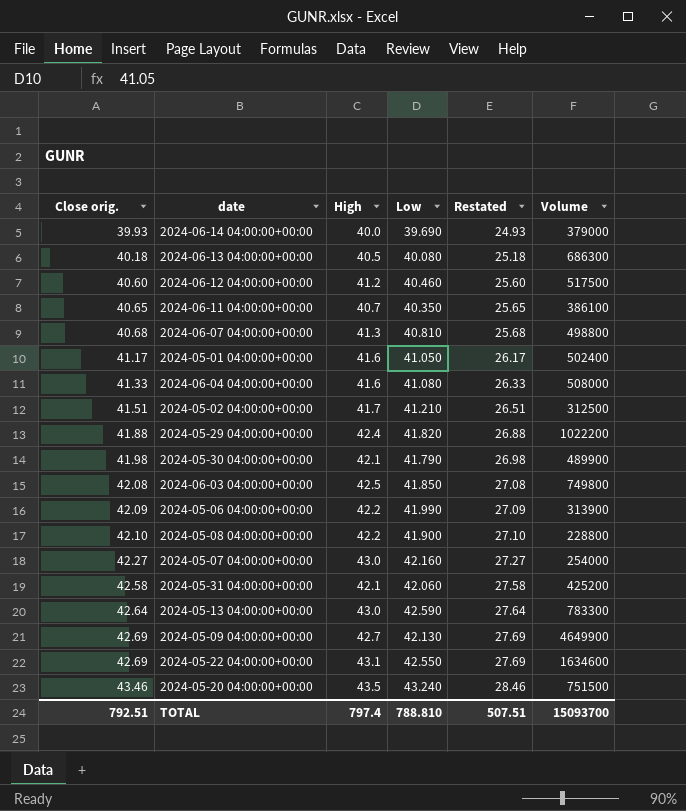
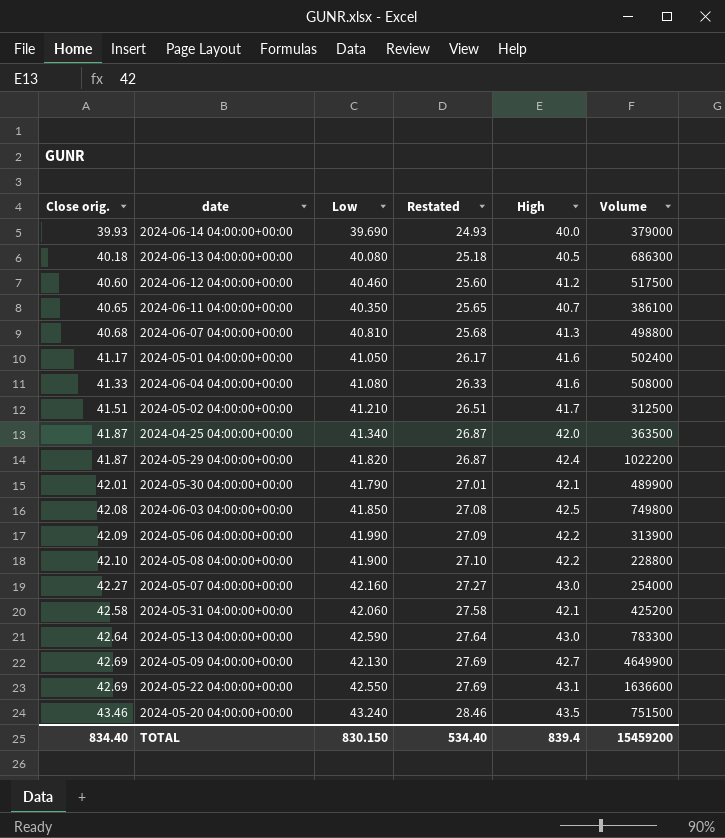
column High | position: 3 -> 5
row 2024-04-25 04:00:00+00:00: none -> 41.87 | 41.340 | 26.87 | 42.0 | 363500
2024-05-29 04:00:00+00:00 | Close orig.: 41.88 -> 41.87
2024-05-29 04:00:00+00:00 | Restated: 26.88 -> 26.87
2024-05-30 04:00:00+00:00 | Close orig.: 41.98 -> 42.01
2024-05-30 04:00:00+00:00 | Restated: 26.98 -> 27.01
2024-05-22 04:00:00+00:00 | Volume: 1634600 -> 1636600
TOTAL | Close orig.: 792.51 -> 834.40
TOTAL | Low: 788.810 -> 830.150
TOTAL | Restated: 507.51 -> 534.40
TOTAL | High: 797.4 -> 839.4
TOTAL | Volume: 15093700 -> 15459200

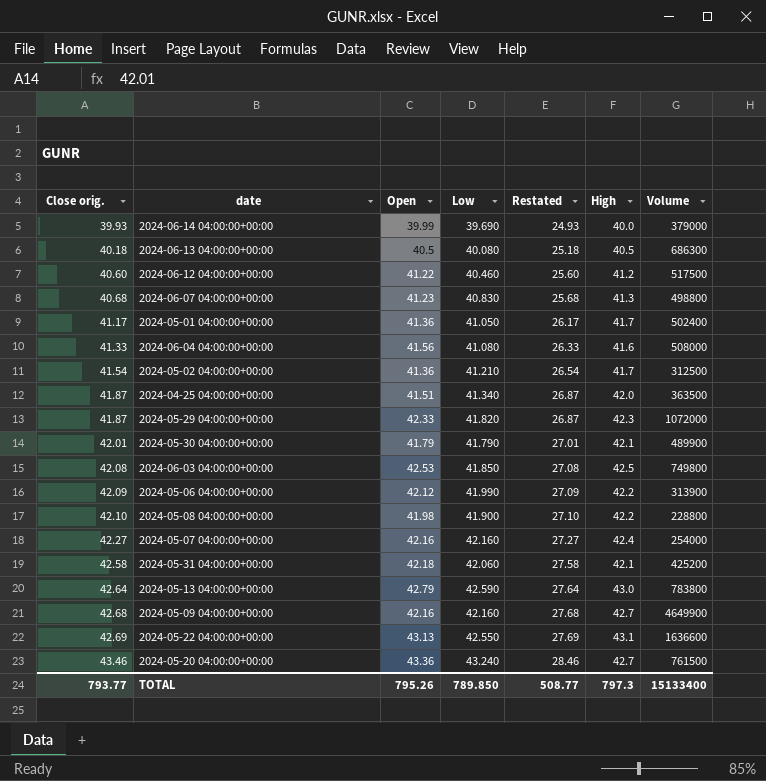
column Open | position: none -> 3
row 2024-06-11 04:00:00+00:00: 40.65 | 40.350 | 25.65 | 40.7 | 386100 -> none
2024-06-07 04:00:00+00:00 | Low: 40.810 -> 40.830
2024-05-01 04:00:00+00:00 | High: 41.6 -> 41.7
2024-05-02 04:00:00+00:00 | Close orig.: 41.51 -> 41.54
2024-05-02 04:00:00+00:00 | Restated: 26.51 -> 26.54
2024-05-29 04:00:00+00:00 | High: 42.4 -> 42.3
2024-05-29 04:00:00+00:00 | Volume: 1022200 -> 1072000
2024-05-07 04:00:00+00:00 | High: 43.0 -> 42.4
2024-05-13 04:00:00+00:00 | Volume: 783300 -> 783800
2024-05-09 04:00:00+00:00 | Close orig.: 42.69 -> 42.68
2024-05-09 04:00:00+00:00 | Low: 42.130 -> 42.160
2024-05-09 04:00:00+00:00 | Restated: 27.69 -> 27.68
2024-05-20 04:00:00+00:00 | High: 43.5 -> 42.7
2024-05-20 04:00:00+00:00 | Volume: 751500 -> 761500
TOTAL | Close orig.: 834.40 -> 793.77
TOTAL | Low: 830.150 -> 789.850
TOTAL | Restated: 534.40 -> 508.77
TOTAL | High: 839.4 -> 797.3
TOTAL | Volume: 15459200 -> 15133400

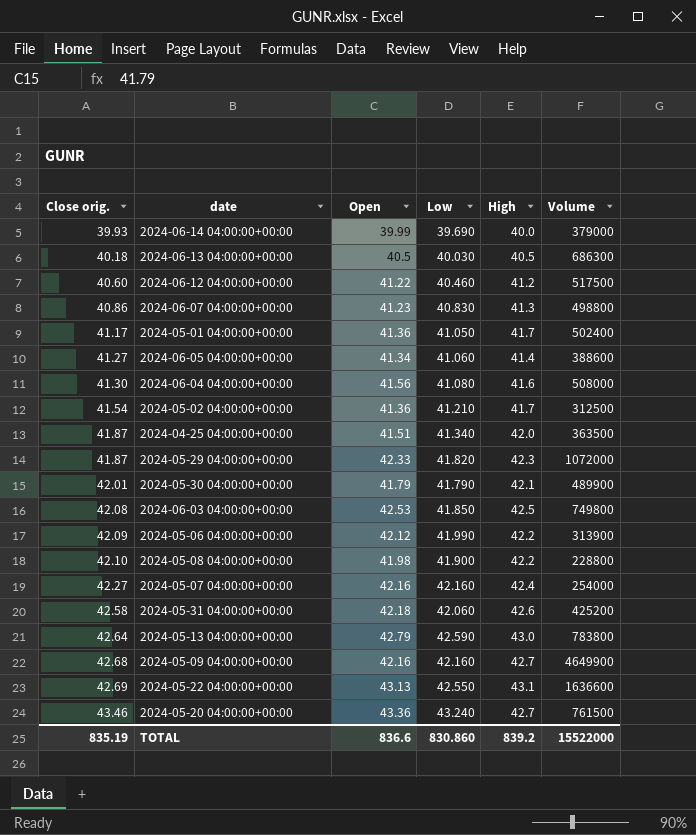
column Restated | formula: [Close orig.] - 15 -> none
2024-06-13 04:00:00+00:00 | Low: 40.080 -> 40.030
2024-06-07 04:00:00+00:00 | Close orig.: 40.68 -> 40.86
row 2024-06-05 04:00:00+00:00: none -> 41.27 | 41.34 | 41.060 | 41.4 | 388600
2024-06-04 04:00:00+00:00 | Close orig.: 41.33 -> 41.30
2024-05-31 04:00:00+00:00 | High: 42.1 -> 42.6
TOTAL | Close orig.: 793.77 -> 835.19
TOTAL | Open: 795.26 -> 836.6
TOTAL | Low: 789.850 -> 830.860
TOTAL | High: 797.3 -> 839.2
TOTAL | Volume: 15133400 -> 15522000

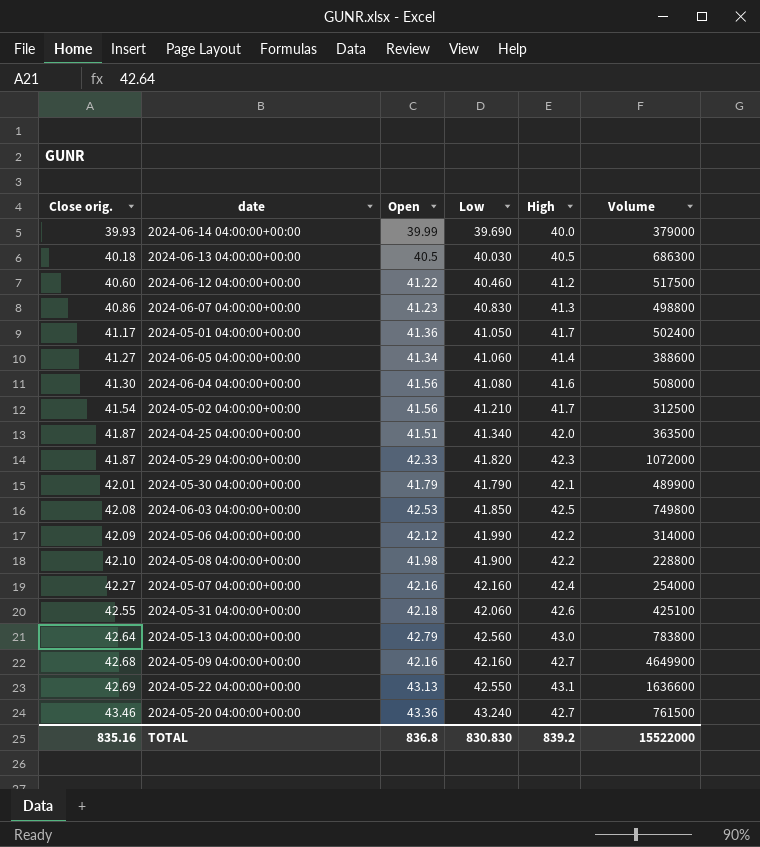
2024-05-02 04:00:00+00:00 | Open: 41.36 -> 41.56
2024-05-06 04:00:00+00:00 | Volume: 313900 -> 314000
2024-05-31 04:00:00+00:00 | Close orig.: 42.58 -> 42.55
2024-05-31 04:00:00+00:00 | Volume: 425200 -> 425100
2024-05-13 04:00:00+00:00 | Low: 42.590 -> 42.560
TOTAL | Close orig.: 835.19 -> 835.16
TOTAL | Open: 836.6 -> 836.8
TOTAL | Low: 830.860 -> 830.830

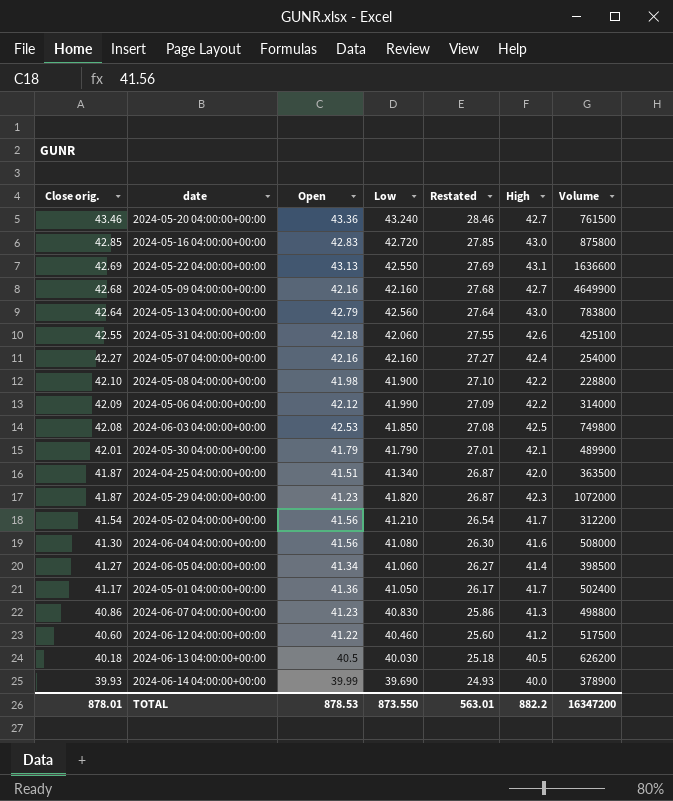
row order: Close orig. ascending -> Close orig. descending
column Restated | formula: none -> [Close orig.] - 15
row 2024-05-16 04:00:00+00:00: none -> 42.85 | 42.83 | 42.720 | 27.85 | 43.0 | 875800
2024-05-29 04:00:00+00:00 | Open: 42.33 -> 41.23
2024-05-02 04:00:00+00:00 | Volume: 312500 -> 312200
2024-06-05 04:00:00+00:00 | Volume: 388600 -> 398500
2024-06-13 04:00:00+00:00 | Volume: 686300 -> 626200
2024-06-14 04:00:00+00:00 | Volume: 379000 -> 378900
TOTAL | Close orig.: 835.16 -> 878.01
TOTAL | Open: 836.8 -> 878.53
TOTAL | Low: 830.830 -> 873.550
TOTAL | High: 839.2 -> 882.2
TOTAL | Volume: 15522000 -> 16347200

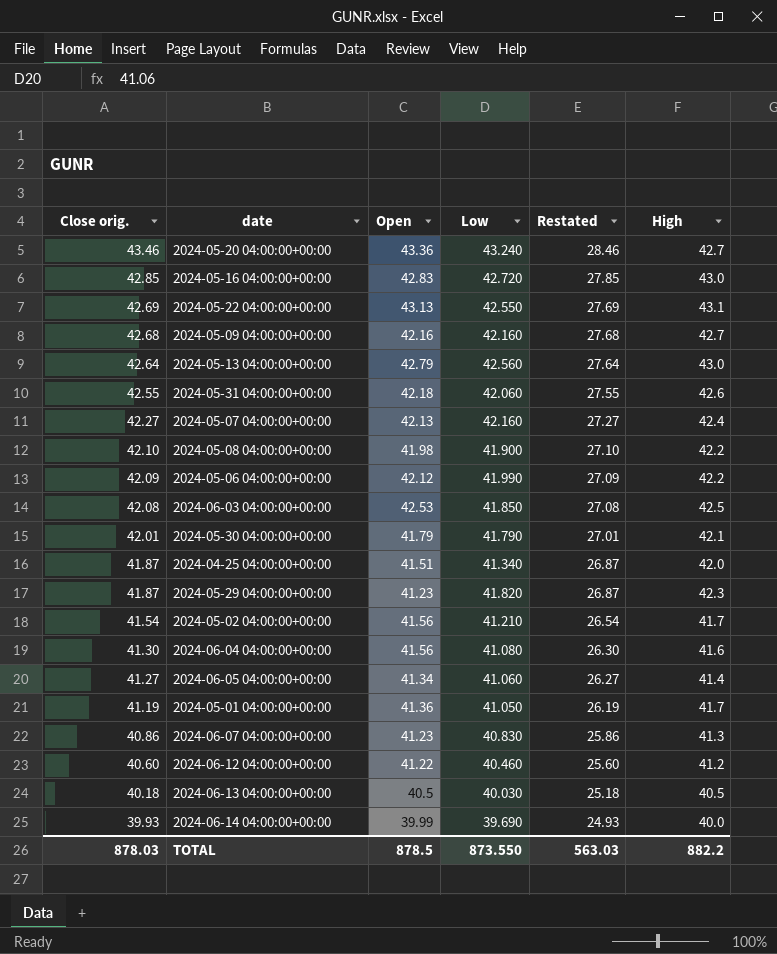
column Volume | position: 7 -> none
2024-05-07 04:00:00+00:00 | Open: 42.16 -> 42.13
2024-05-01 04:00:00+00:00 | Close orig.: 41.17 -> 41.19
2024-05-01 04:00:00+00:00 | Restated: 26.17 -> 26.19
TOTAL | Close orig.: 878.01 -> 878.03
TOTAL | Open: 878.53 -> 878.5
TOTAL | Restated: 563.01 -> 563.03

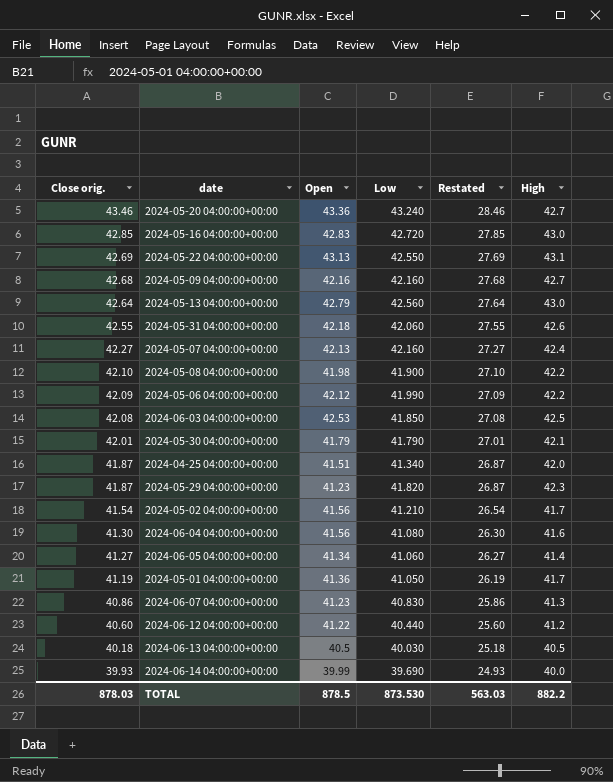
2024-06-12 04:00:00+00:00 | Low: 40.460 -> 40.440
TOTAL | Low: 873.550 -> 873.530

